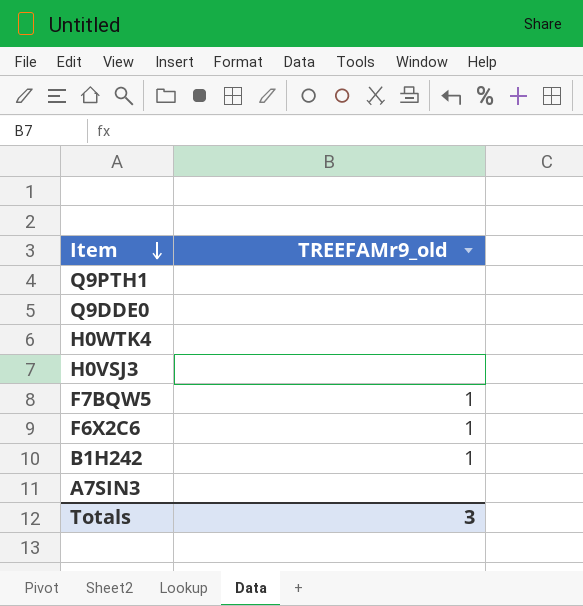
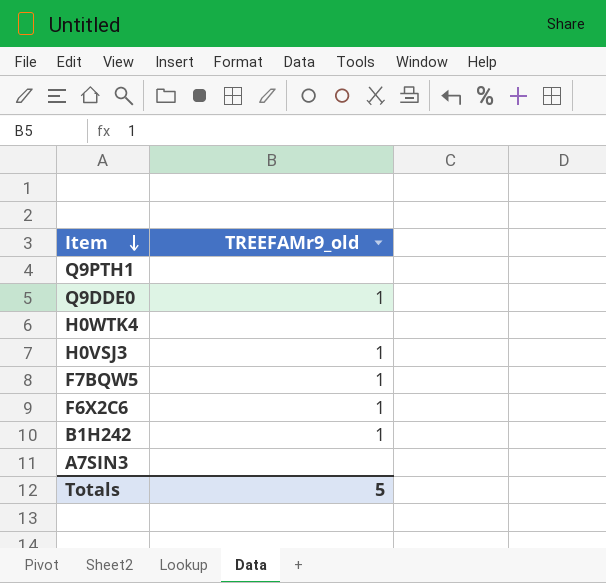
Q9DDE0 | TREEFAMr9_old: none -> 1
H0VSJ3 | TREEFAMr9_old: none -> 1
Totals | TREEFAMr9_old: 3 -> 5

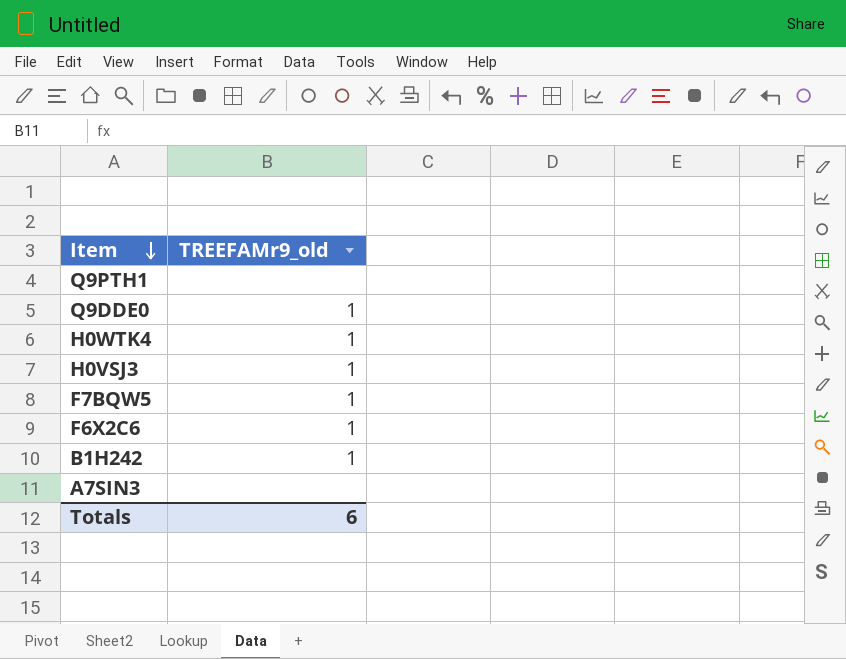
H0WTK4 | TREEFAMr9_old: none -> 1
Totals | TREEFAMr9_old: 5 -> 6

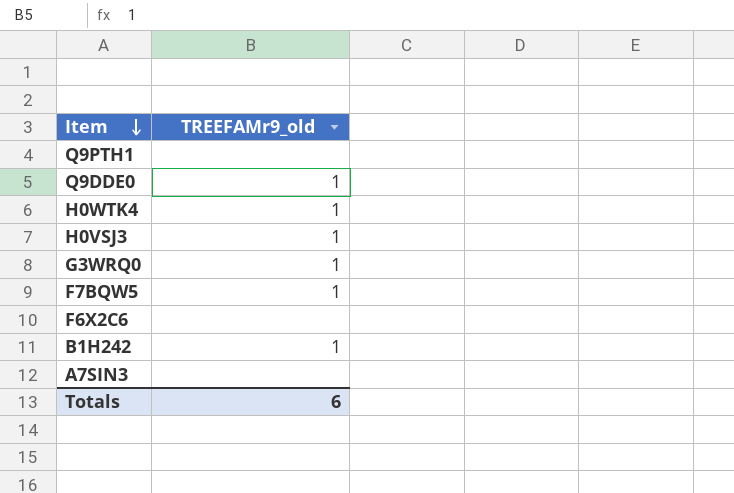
row G3WRQ0: none -> 1
F6X2C6 | TREEFAMr9_old: 1 -> none

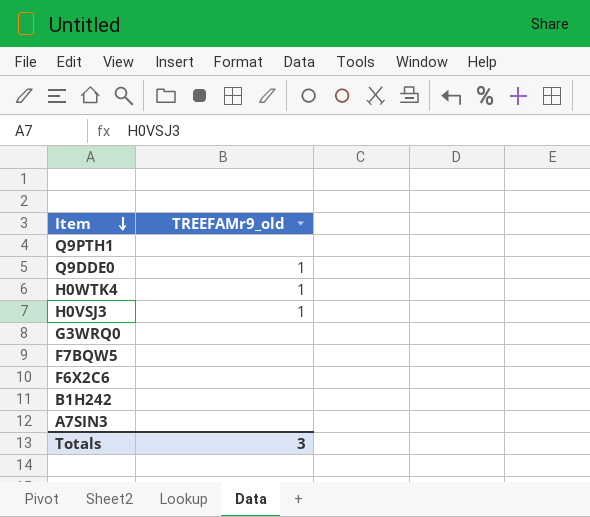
G3WRQ0 | TREEFAMr9_old: 1 -> none
F7BQW5 | TREEFAMr9_old: 1 -> none
B1H242 | TREEFAMr9_old: 1 -> none
Totals | TREEFAMr9_old: 6 -> 3

